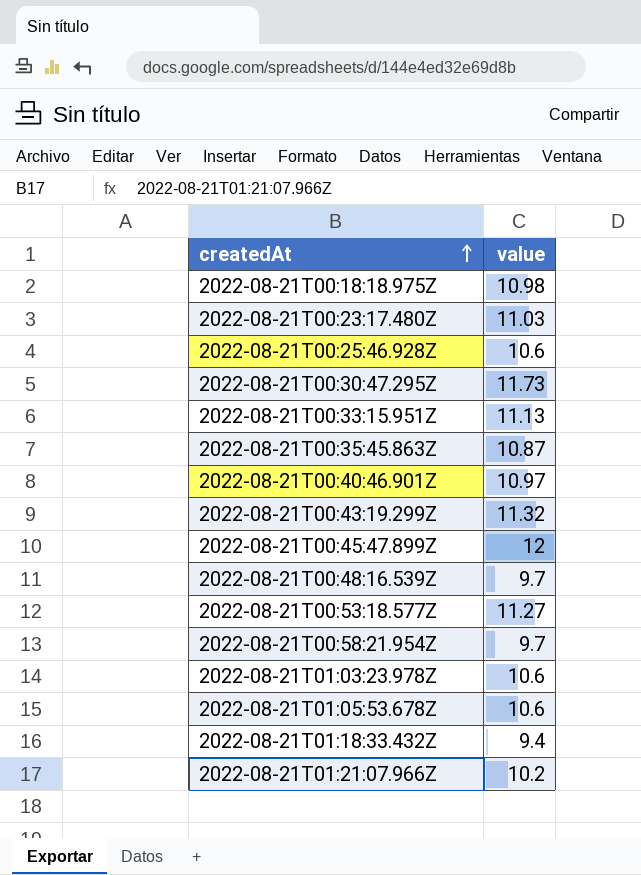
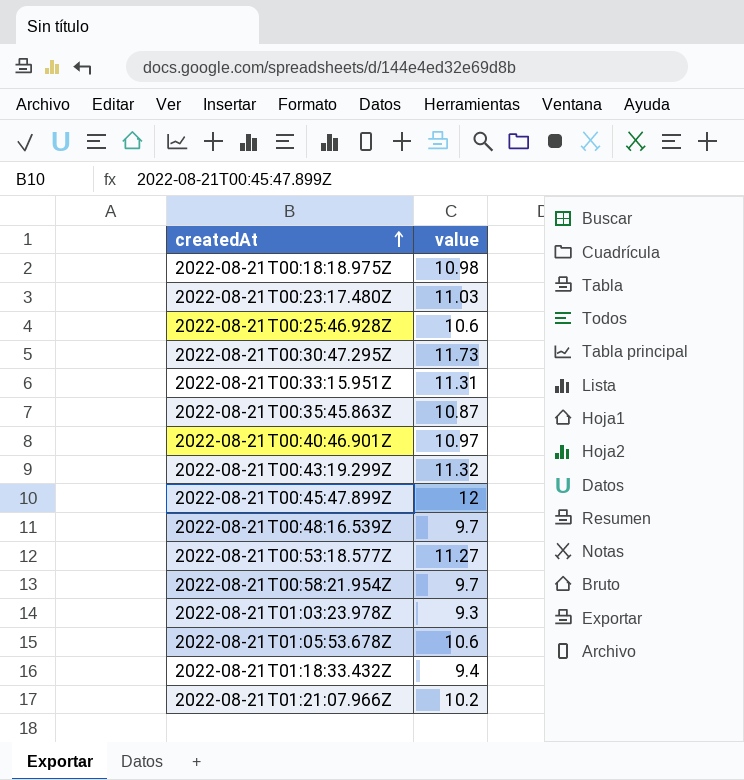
2022-08-21T00:33:15.951Z | value: 11.13 -> 11.31
2022-08-21T01:03:23.978Z | value: 10.6 -> 9.3

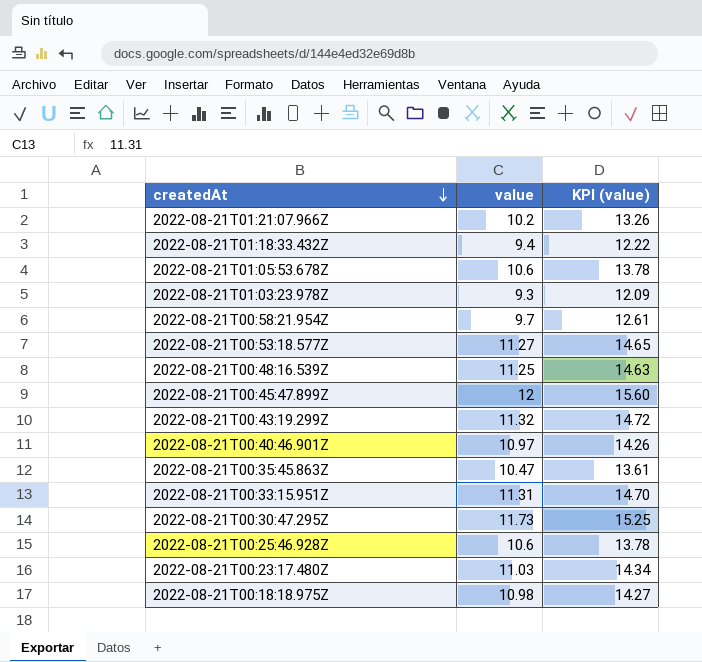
row order: createdAt ascending -> createdAt descending
column KPI (value) | formula: none -> [value] * 1.3
2022-08-21T00:48:16.539Z | value: 9.7 -> 11.25
2022-08-21T00:35:45.863Z | value: 10.87 -> 10.47

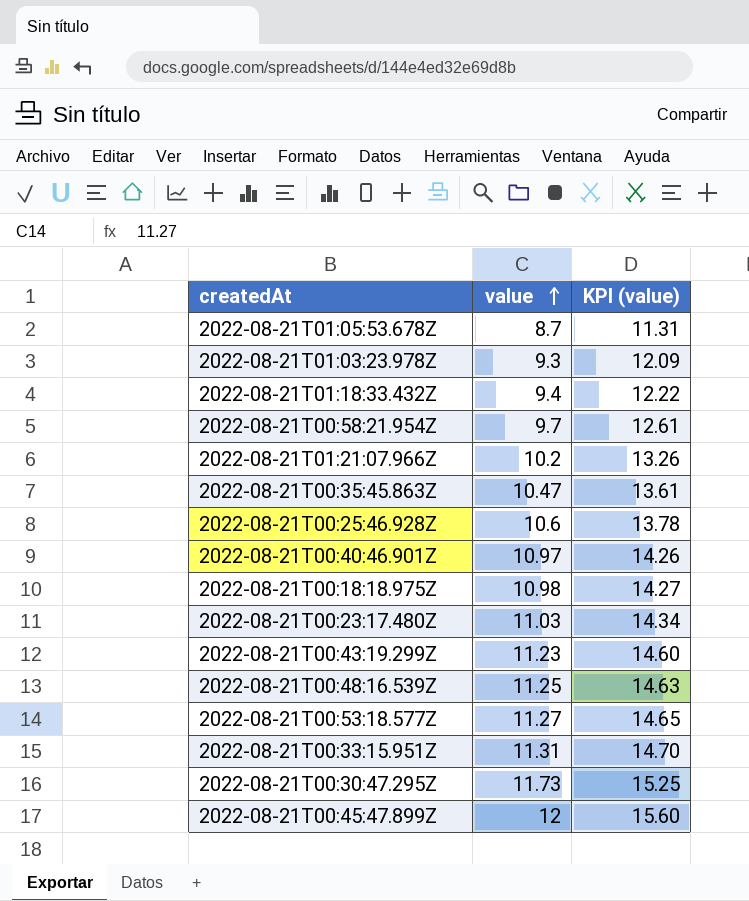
row order: createdAt descending -> value ascending
2022-08-21T01:05:53.678Z | value: 10.6 -> 8.7
2022-08-21T01:05:53.678Z | KPI (value): 13.78 -> 11.31
2022-08-21T00:43:19.299Z | value: 11.32 -> 11.23
2022-08-21T00:43:19.299Z | KPI (value): 14.72 -> 14.60

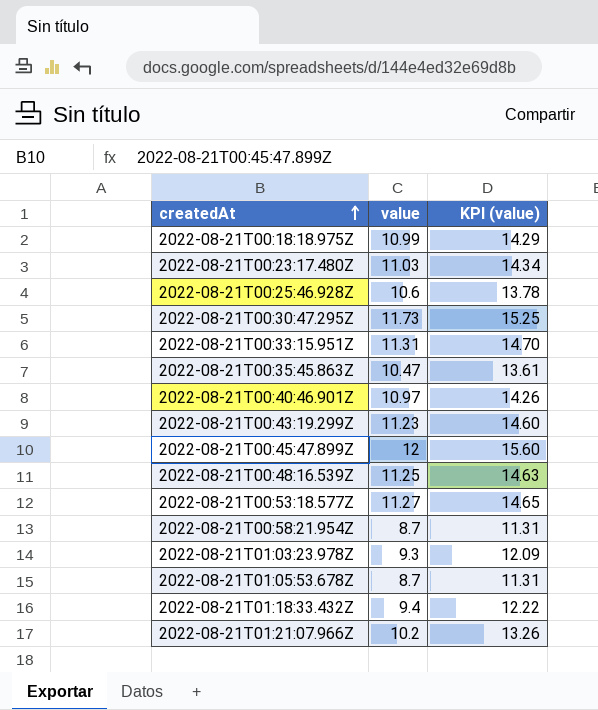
row order: value ascending -> createdAt ascending
2022-08-21T00:18:18.975Z | value: 10.98 -> 10.99
2022-08-21T00:18:18.975Z | KPI (value): 14.27 -> 14.29
2022-08-21T00:58:21.954Z | value: 9.7 -> 8.7
2022-08-21T00:58:21.954Z | KPI (value): 12.61 -> 11.31

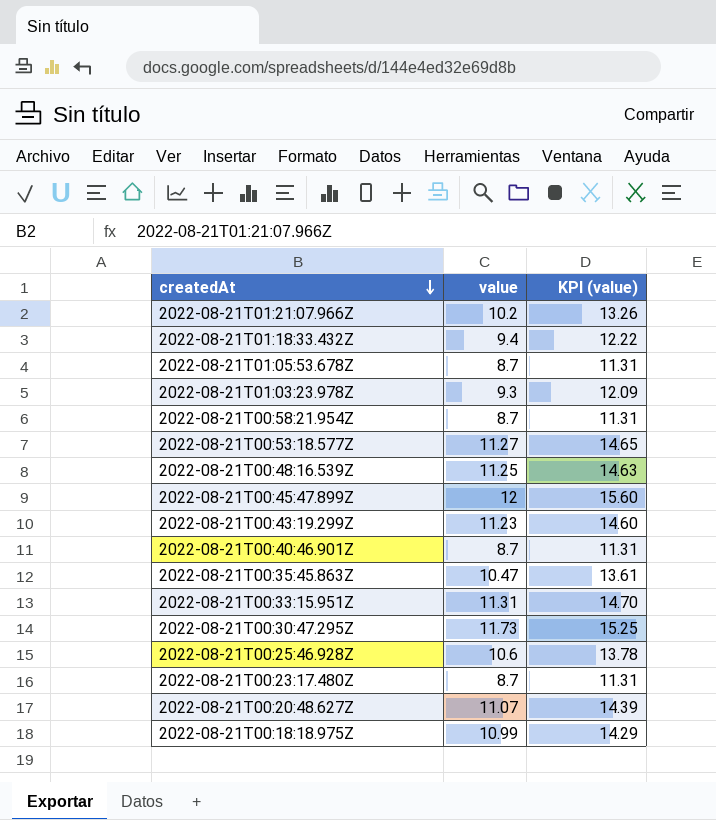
row order: createdAt ascending -> createdAt descending
2022-08-21T00:40:46.901Z | value: 10.97 -> 8.7
2022-08-21T00:40:46.901Z | KPI (value): 14.26 -> 11.31
2022-08-21T00:23:17.480Z | value: 11.03 -> 8.7
2022-08-21T00:23:17.480Z | KPI (value): 14.34 -> 11.31
row 2022-08-21T00:20:48.627Z: none -> 11.07 | 14.39

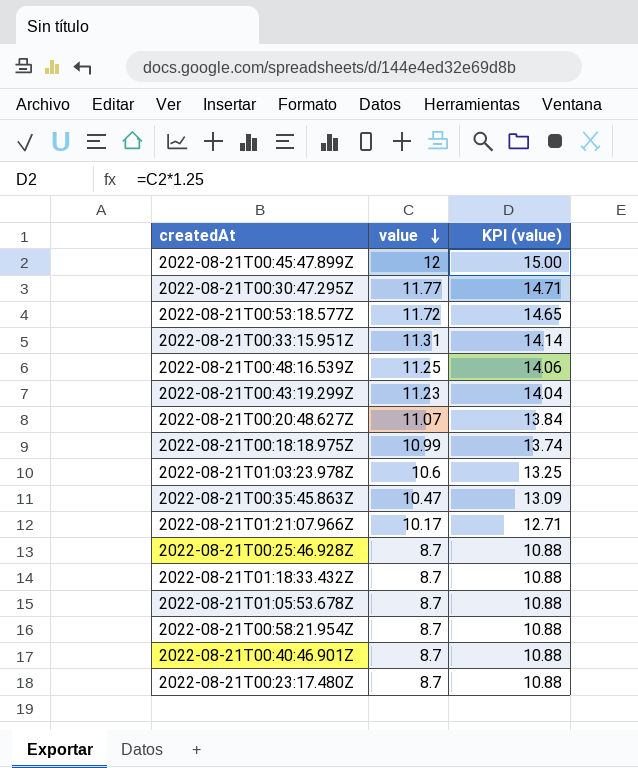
row order: createdAt descending -> value descending
column KPI (value) | formula: [value] * 1.3 -> [value] * 1.25
2022-08-21T00:30:47.295Z | value: 11.73 -> 11.77
2022-08-21T00:53:18.577Z | value: 11.27 -> 11.72
2022-08-21T01:03:23.978Z | value: 9.3 -> 10.6
2022-08-21T01:21:07.966Z | value: 10.2 -> 10.17
2022-08-21T00:25:46.928Z | value: 10.6 -> 8.7
2022-08-21T01:18:33.432Z | value: 9.4 -> 8.7

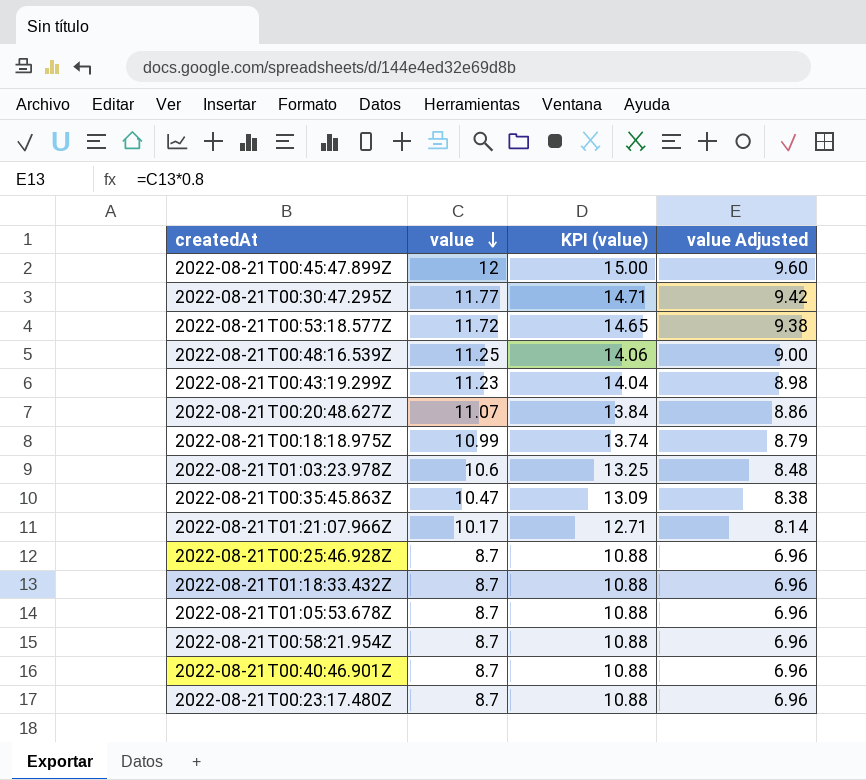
column value Adjusted | formula: none -> [value] * 0.8
row 2022-08-21T00:33:15.951Z: 11.31 | 14.14 -> none

